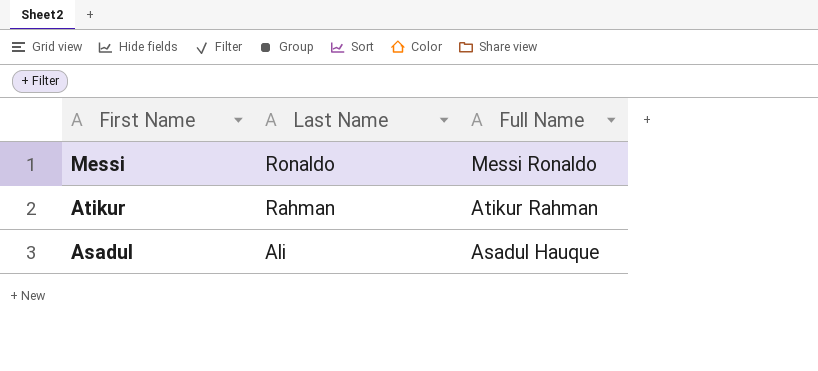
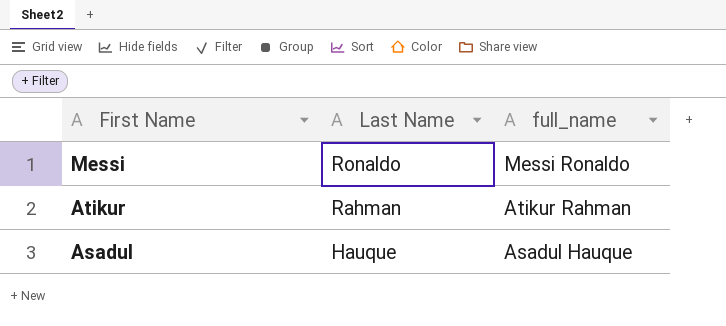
column name: Full Name -> full_name
Asadul | Last Name: Ali -> Hauque

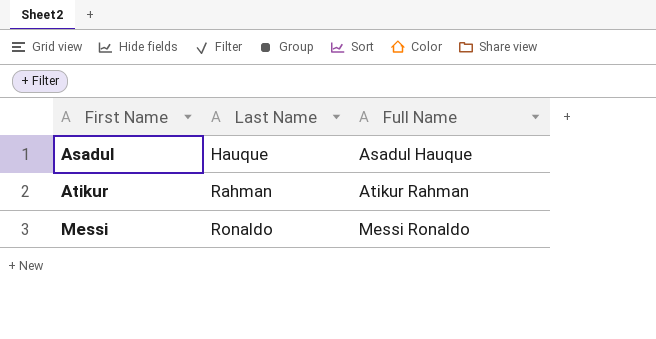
row order: First Name descending -> First Name ascending
column name: full_name -> Full Name

